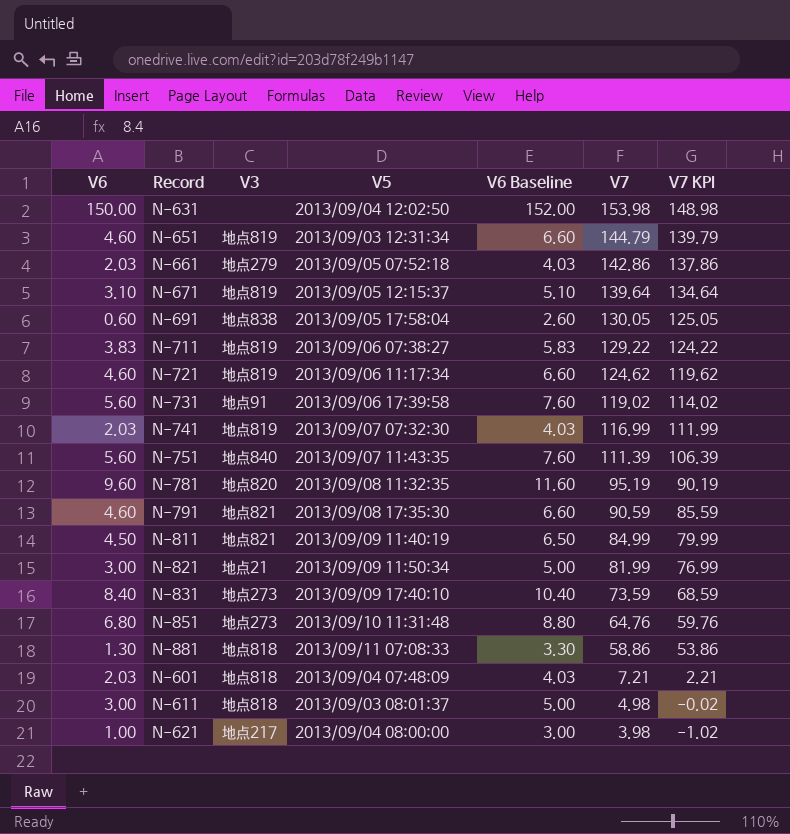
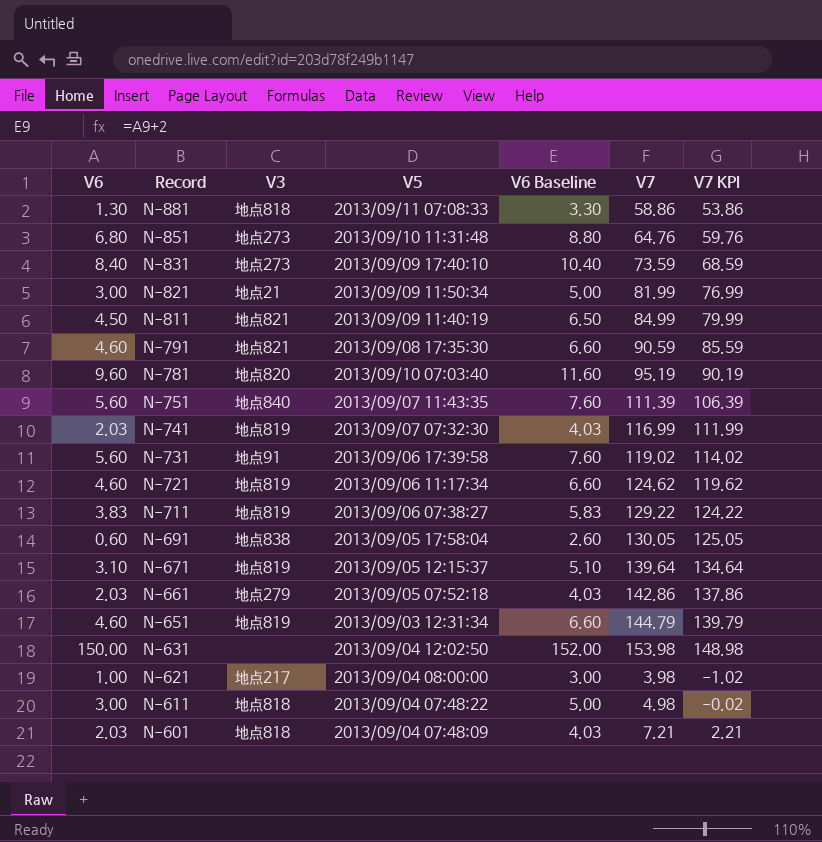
row order: V7 descending -> Record descending
N-781 | V5: 2013/09/08 11:32:35 -> 2013/09/10 07:03:40
N-611 | V5: 2013/09/03 08:01:37 -> 2013/09/04 07:48:22

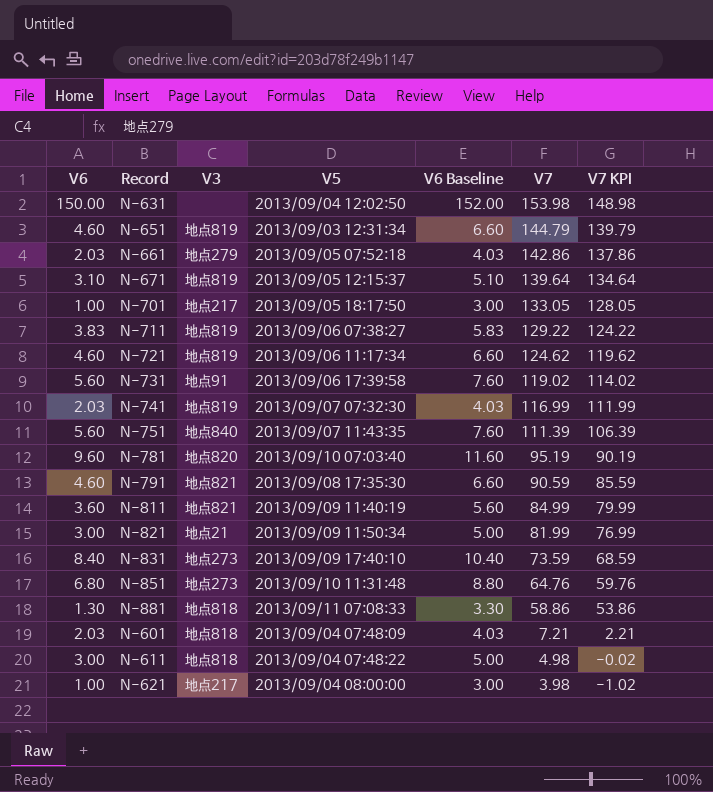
row order: Record descending -> V7 descending
row N-691: 0.60 | 地点838 | 2013/09/05 17:58:04 | 2.60 | 130.05 | 125.05 -> none
row N-701: none -> 1.00 | 地点217 | 2013/09/05 18:17:50 | 3.00 | 133.05 | 128.05
N-811 | V6: 4.50 -> 3.60
N-811 | V6 Baseline: 6.50 -> 5.60

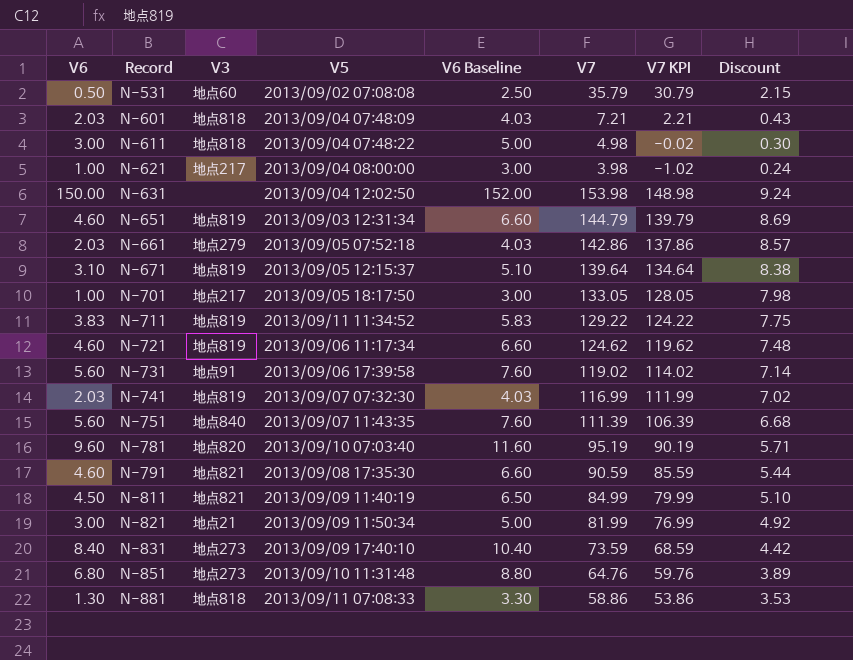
row order: V7 descending -> Record ascending
column Discount | formula: none -> [V7] * 0.06
row N-531: none -> 0.50 | 地点60 | 2013/09/02 07:08:08 | 2.50 | 35.79 | 30.79 | 2.15
N-711 | V5: 2013/09/06 07:38:27 -> 2013/09/11 11:34:52
N-811 | V6: 3.60 -> 4.50
N-811 | V6 Baseline: 5.60 -> 6.50

